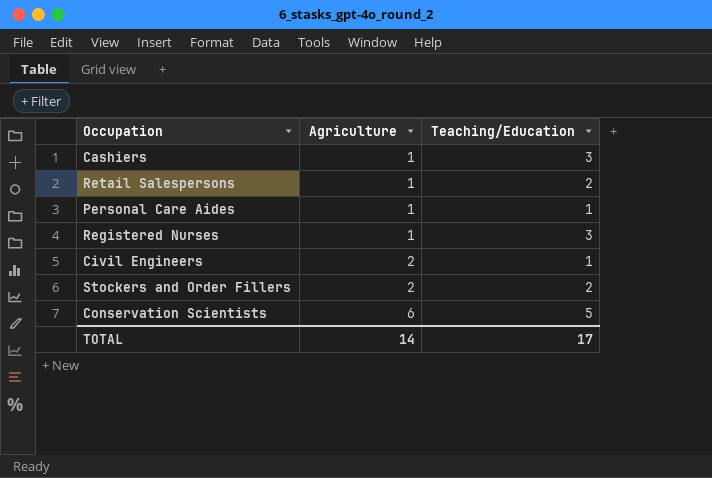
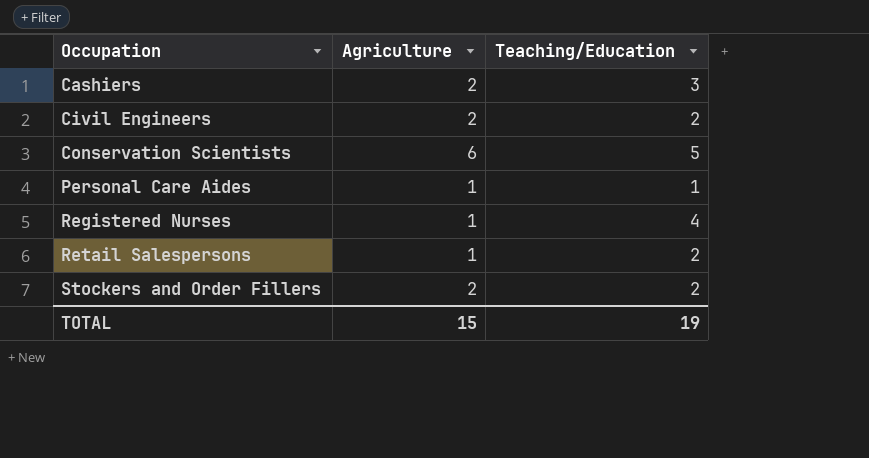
row order: Agriculture ascending -> Occupation ascending
Cashiers | Agriculture: 1 -> 2
Civil Engineers | Teaching/Education: 1 -> 2
Registered Nurses | Teaching/Education: 3 -> 4
TOTAL | Agriculture: 14 -> 15
TOTAL | Teaching/Education: 17 -> 19

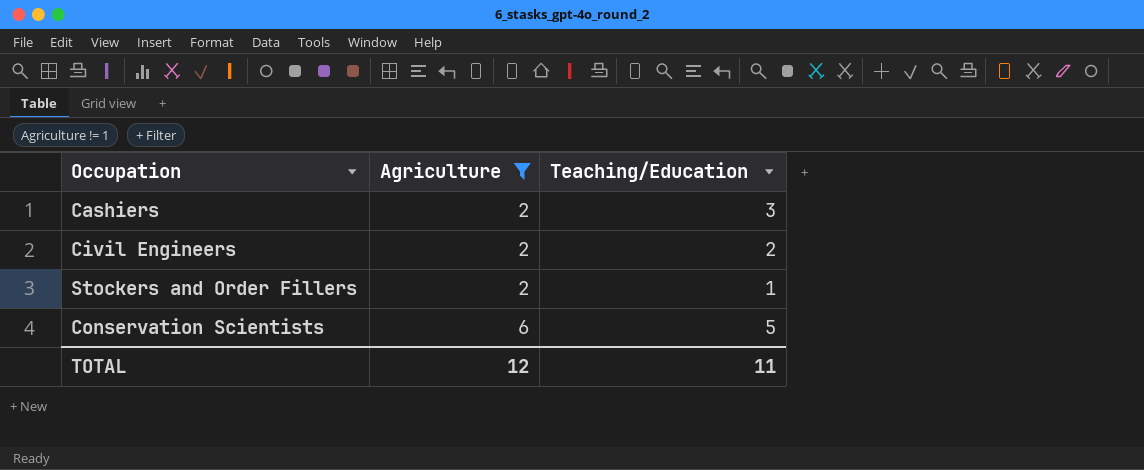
filter: none -> Agriculture != 1
row order: Occupation ascending -> Agriculture ascending
Stockers and Order Fillers | Teaching/Education: 2 -> 1
TOTAL | Agriculture: 15 -> 12
TOTAL | Teaching/Education: 19 -> 11

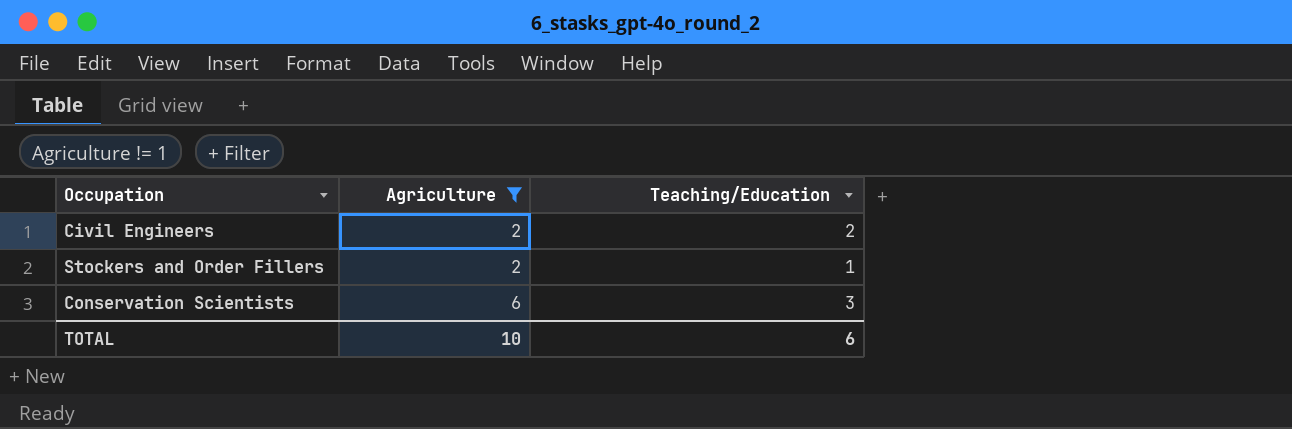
row Cashiers: 2 | 3 -> none
Conservation Scientists | Teaching/Education: 5 -> 3
TOTAL | Agriculture: 12 -> 10
TOTAL | Teaching/Education: 11 -> 6

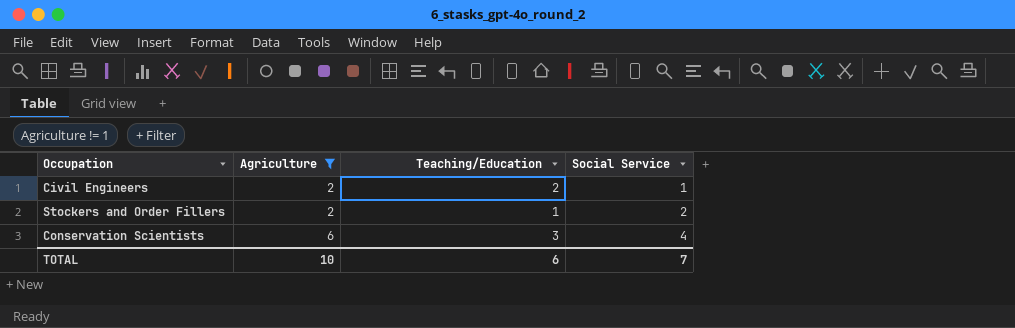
column Social Service | position: none -> 4

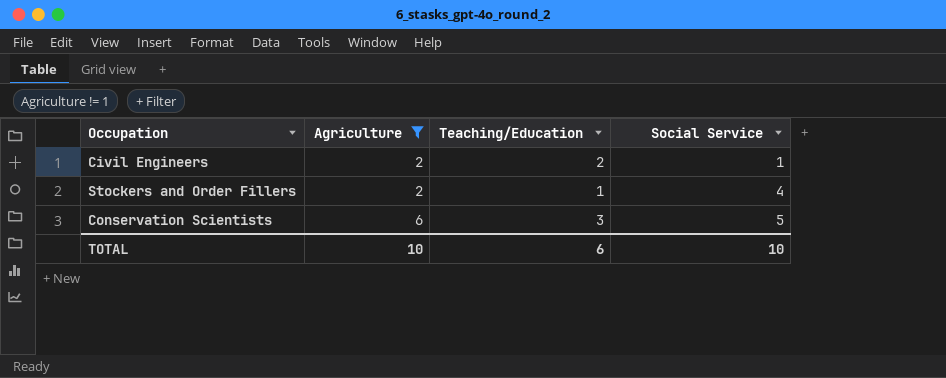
Stockers and Order Fillers | Social Service: 2 -> 4
Conservation Scientists | Social Service: 4 -> 5
TOTAL | Social Service: 7 -> 10

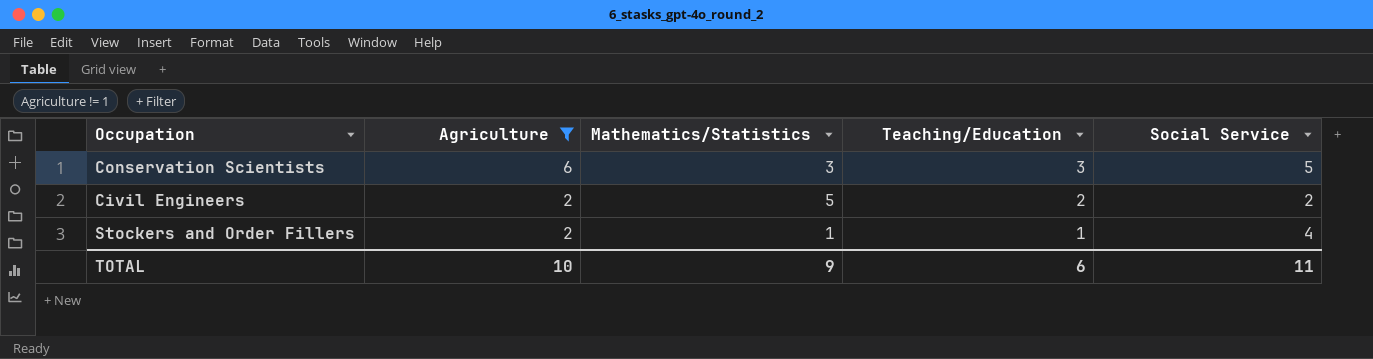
row order: Agriculture ascending -> Agriculture descending
column Mathematics/Statistics | position: none -> 3
Civil Engineers | Social Service: 1 -> 2
TOTAL | Social Service: 10 -> 11

